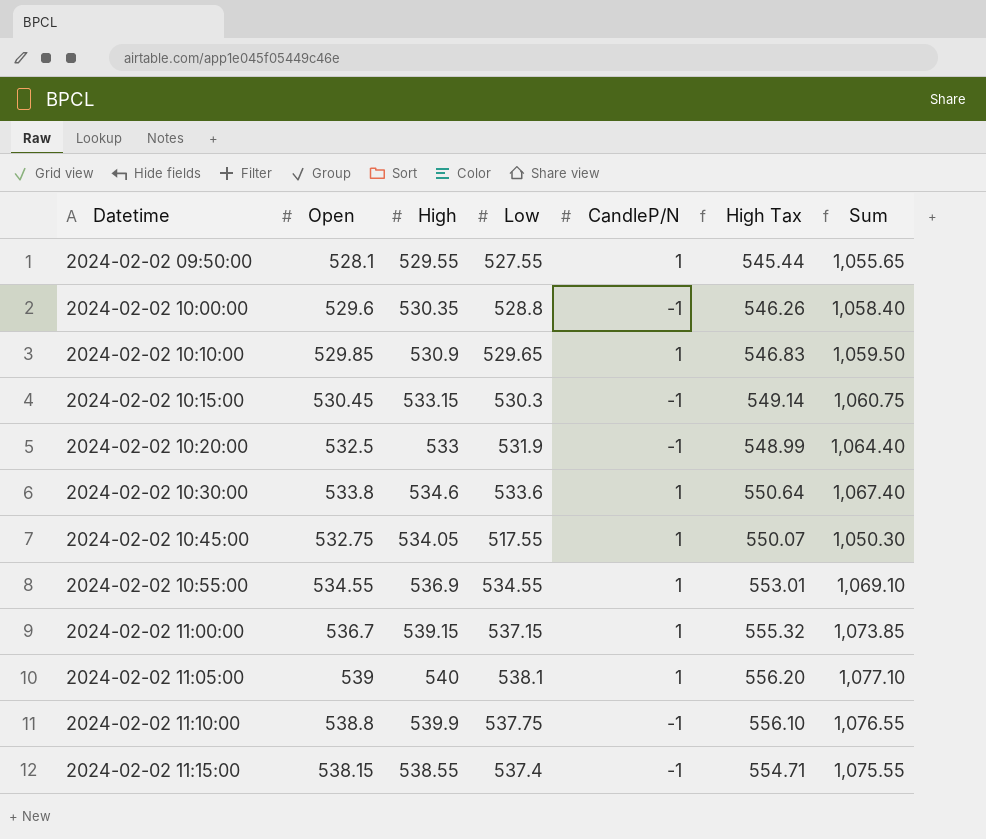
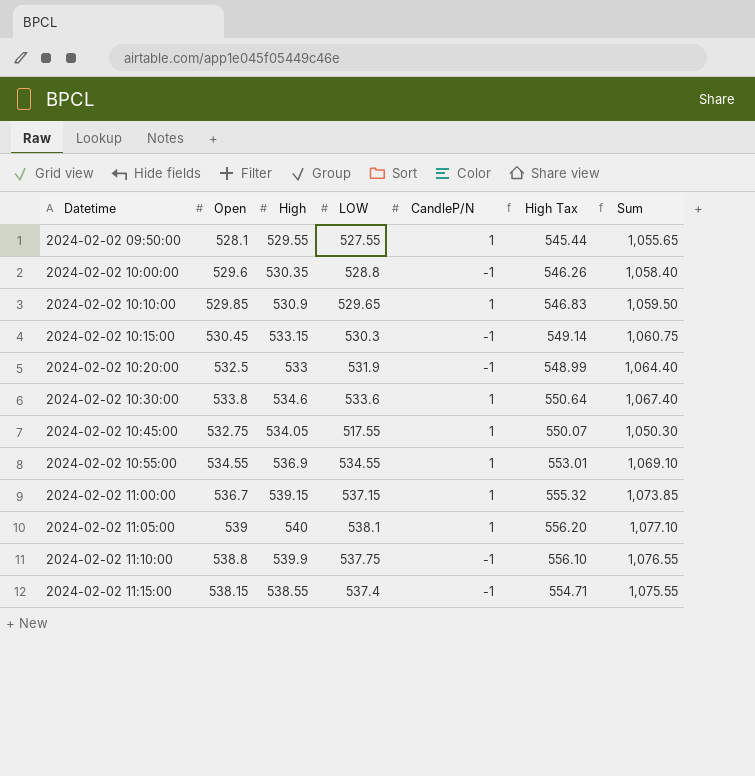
column name: Low -> LOW

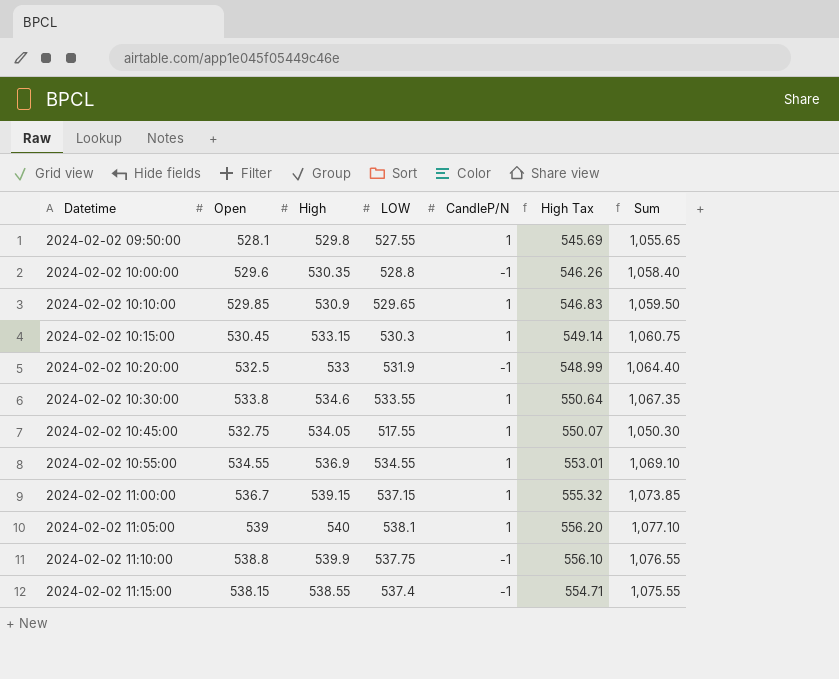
2024-02-02 09:50:00 | High: 529.55 -> 529.8
2024-02-02 09:50:00 | High Tax: 545.44 -> 545.69
2024-02-02 10:15:00 | CandleP/N: -1 -> 1
2024-02-02 10:30:00 | LOW: 533.6 -> 533.55
2024-02-02 10:30:00 | Sum: 1,067.40 -> 1,067.35

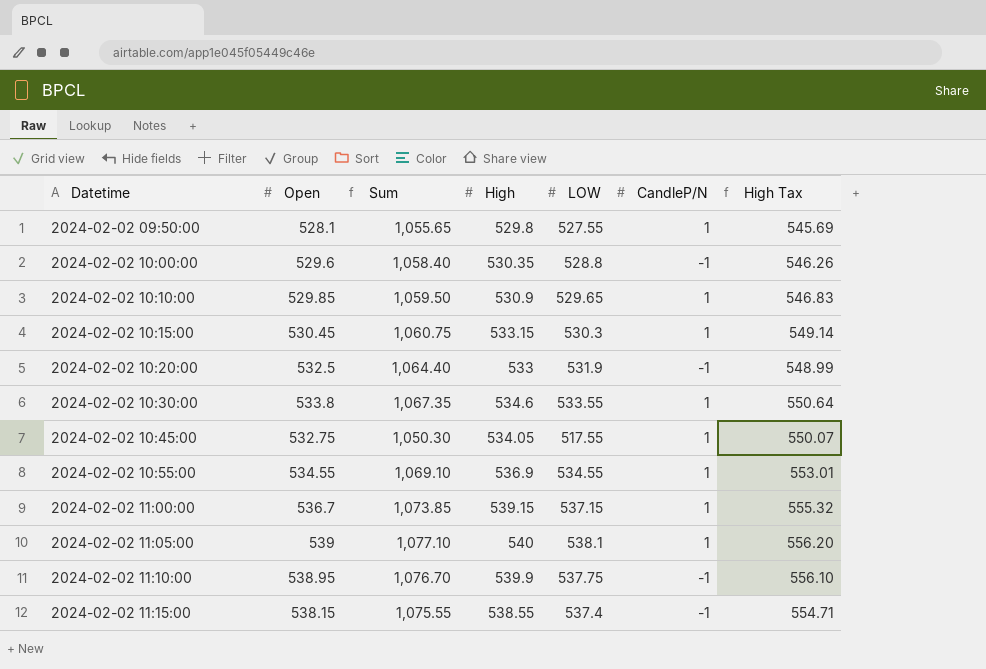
column Sum | position: 7 -> 3
2024-02-02 11:10:00 | Open: 538.8 -> 538.95
2024-02-02 11:10:00 | Sum: 1,076.55 -> 1,076.70

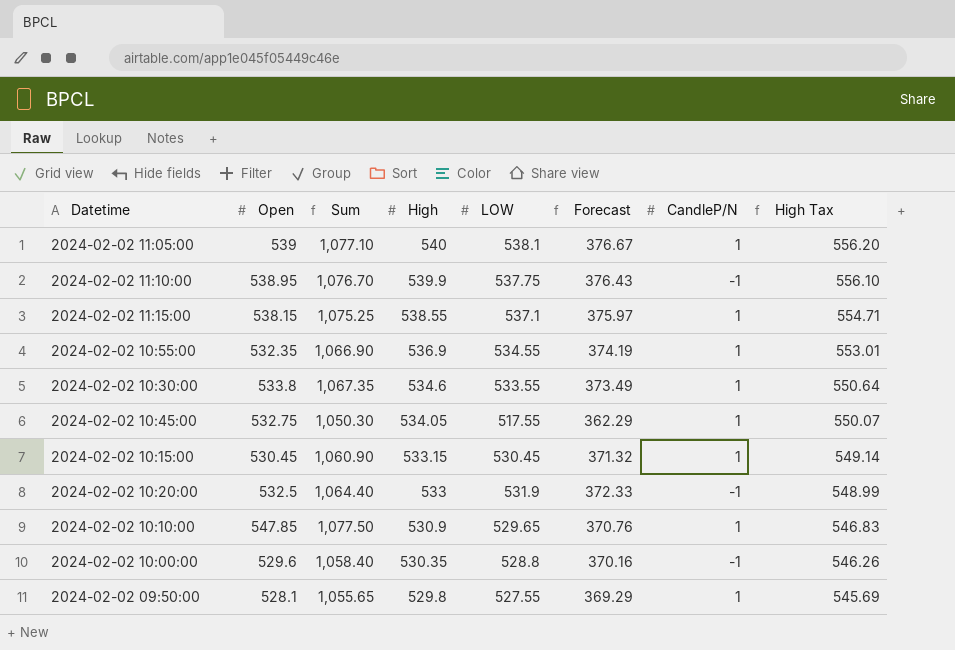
row order: Datetime ascending -> High descending
column Forecast | formula: none -> [LOW] * 0.7
row 2024-02-02 11:00:00: 536.7 | 1,073.85 | 539.15 | 537.15 | 1 | 555.32 -> none
2024-02-02 11:15:00 | Sum: 1,075.55 -> 1,075.25
2024-02-02 11:15:00 | LOW: 537.4 -> 537.1
2024-02-02 11:15:00 | CandleP/N: -1 -> 1
2024-02-02 10:55:00 | Open: 534.55 -> 532.35
2024-02-02 10:55:00 | Sum: 1,069.10 -> 1,066.90
2024-02-02 10:15:00 | Sum: 1,060.75 -> 1,060.90
2024-02-02 10:15:00 | LOW: 530.3 -> 530.45
2024-02-02 10:10:00 | Open: 529.85 -> 547.85
2024-02-02 10:10:00 | Sum: 1,059.50 -> 1,077.50

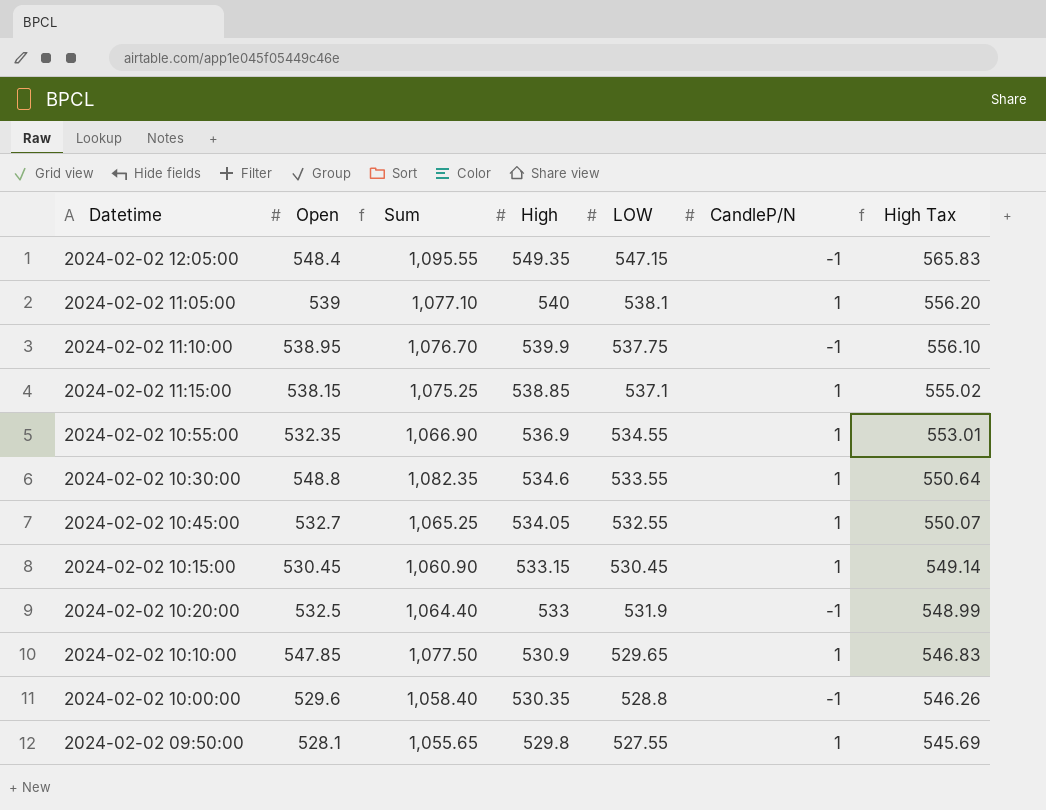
column Forecast | formula: [LOW] * 0.7 -> none
row 2024-02-02 12:05:00: none -> 548.4 | 1,095.55 | 549.35 | 547.15 | -1 | 565.83
2024-02-02 11:15:00 | High: 538.55 -> 538.85
2024-02-02 11:15:00 | High Tax: 554.71 -> 555.02
2024-02-02 10:30:00 | Open: 533.8 -> 548.8
2024-02-02 10:30:00 | Sum: 1,067.35 -> 1,082.35
2024-02-02 10:45:00 | Open: 532.75 -> 532.7
2024-02-02 10:45:00 | Sum: 1,050.30 -> 1,065.25
2024-02-02 10:45:00 | LOW: 517.55 -> 532.55

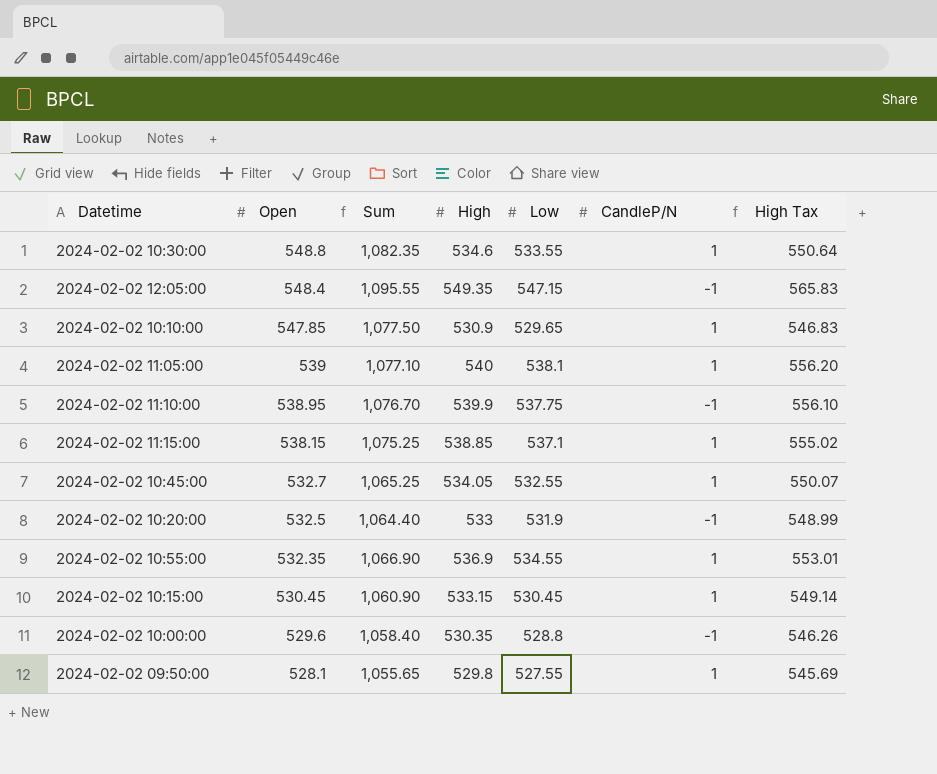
row order: High descending -> Open descending
column name: LOW -> Low

